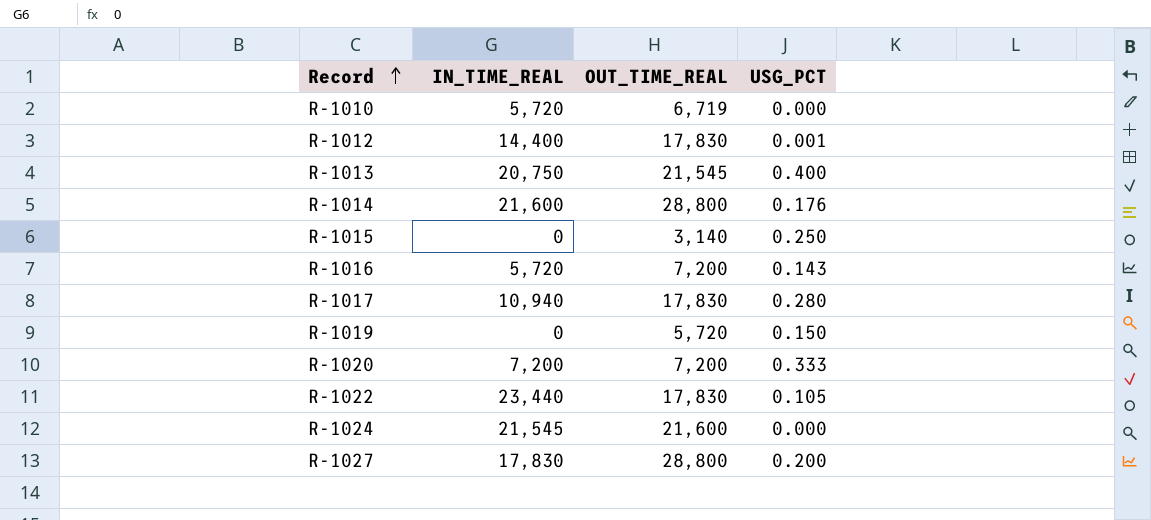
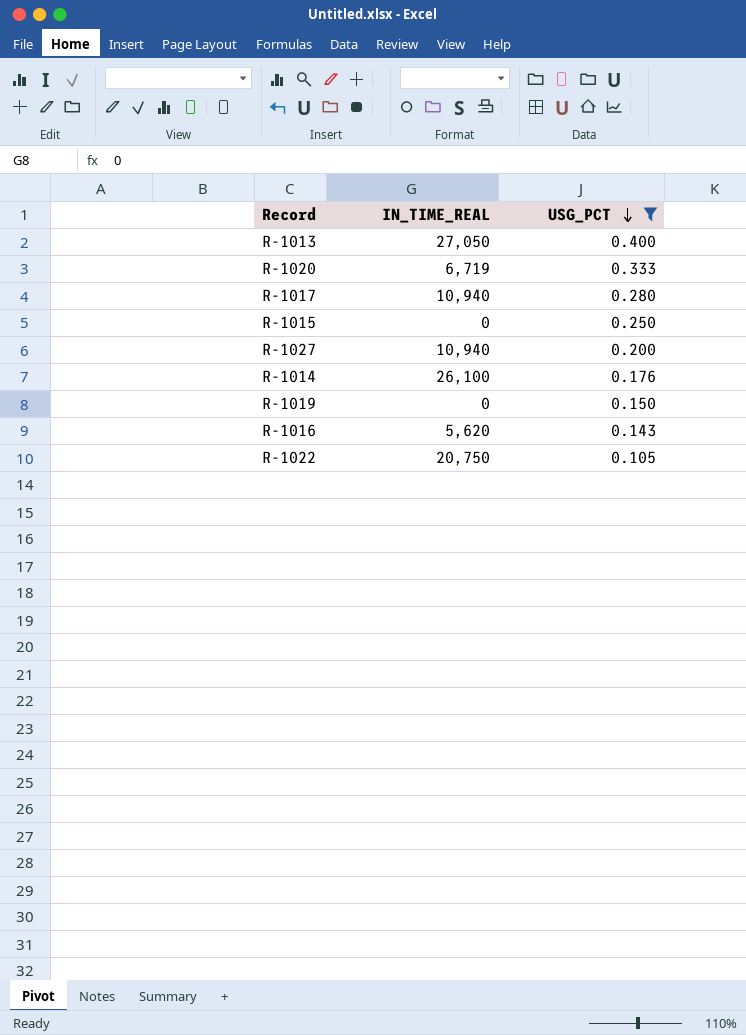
filter: none -> USG_PCT >= 0.105
row order: Record ascending -> USG_PCT descending
column OUT_TIME_REAL | position: 3 -> none
R-1013 | IN_TIME_REAL: 20,750 -> 27,050
R-1020 | IN_TIME_REAL: 7,200 -> 6,719
R-1027 | IN_TIME_REAL: 17,830 -> 10,940
R-1014 | IN_TIME_REAL: 21,600 -> 26,100
R-1016 | IN_TIME_REAL: 5,720 -> 5,620
R-1022 | IN_TIME_REAL: 23,440 -> 20,750

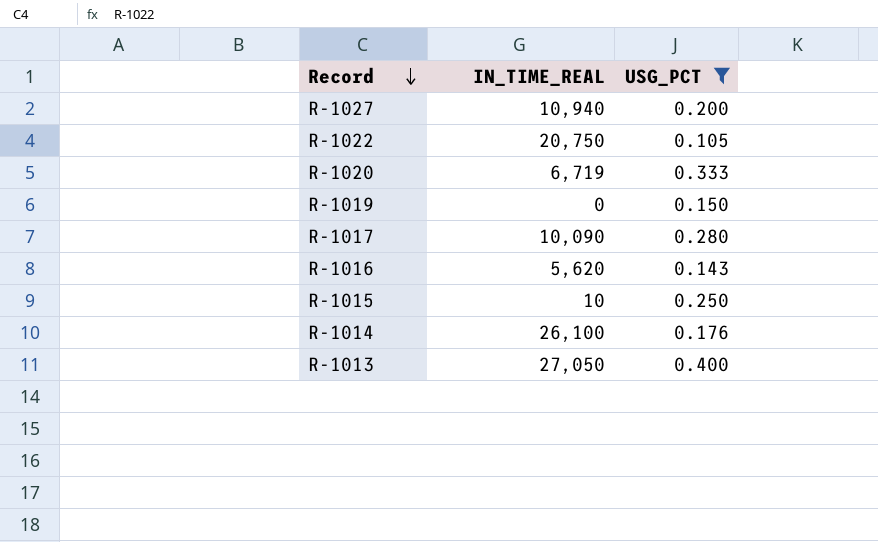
row order: USG_PCT descending -> Record descending
R-1017 | IN_TIME_REAL: 10,940 -> 10,090
R-1015 | IN_TIME_REAL: 0 -> 10

